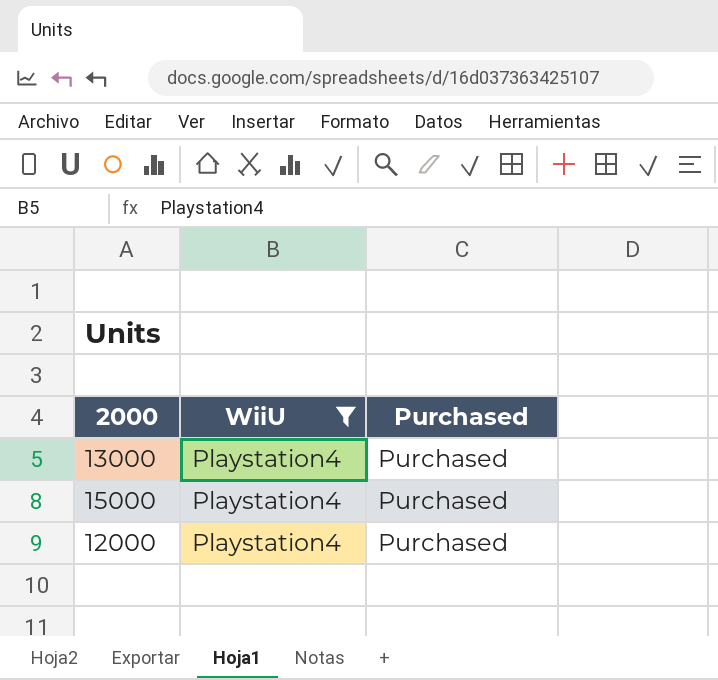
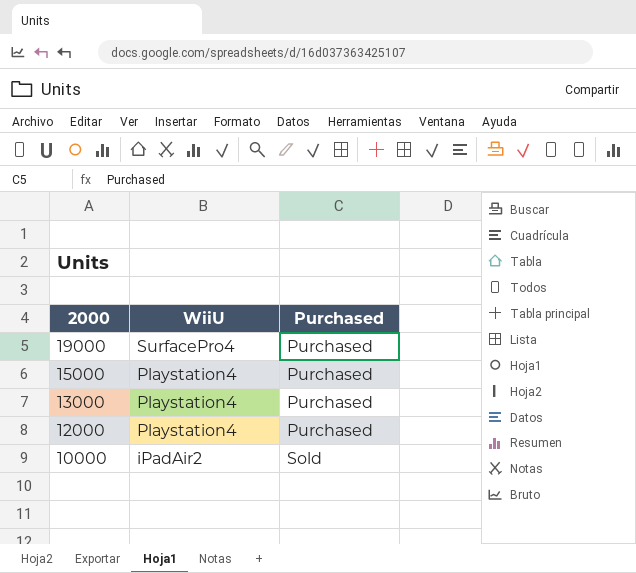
filter: WiiU = Playstation4 -> none
row order: none -> 2000 descending

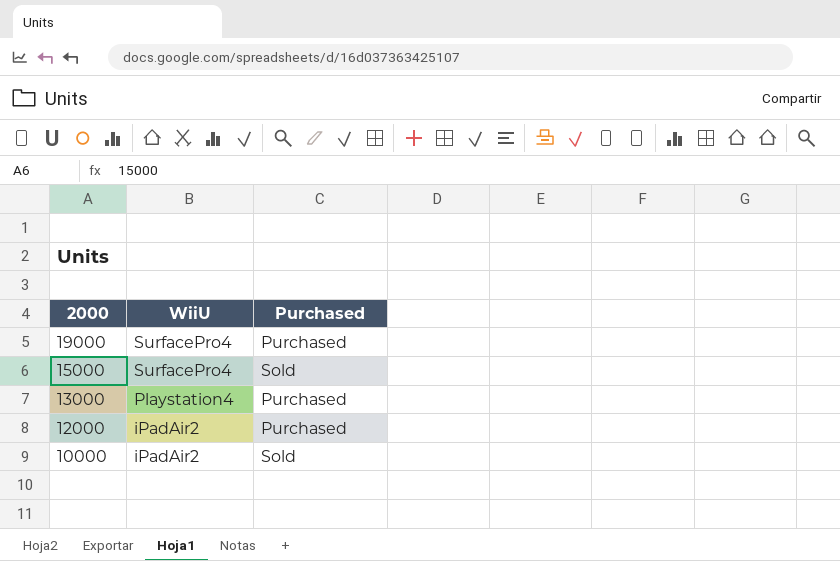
15000 | WiiU: Playstation4 -> SurfacePro4
15000 | Purchased: Purchased -> Sold
12000 | WiiU: Playstation4 -> iPadAir2

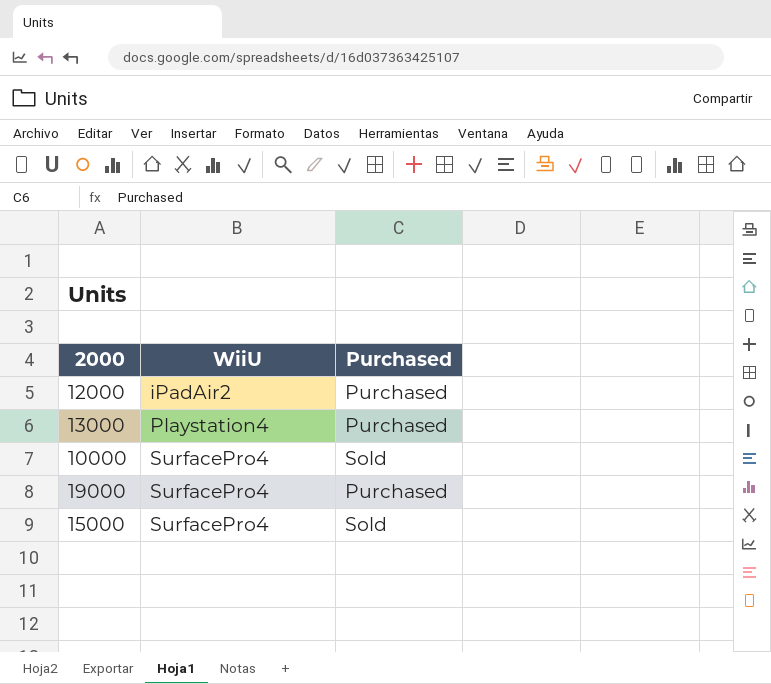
row order: 2000 descending -> WiiU ascending
10000 | WiiU: iPadAir2 -> SurfacePro4

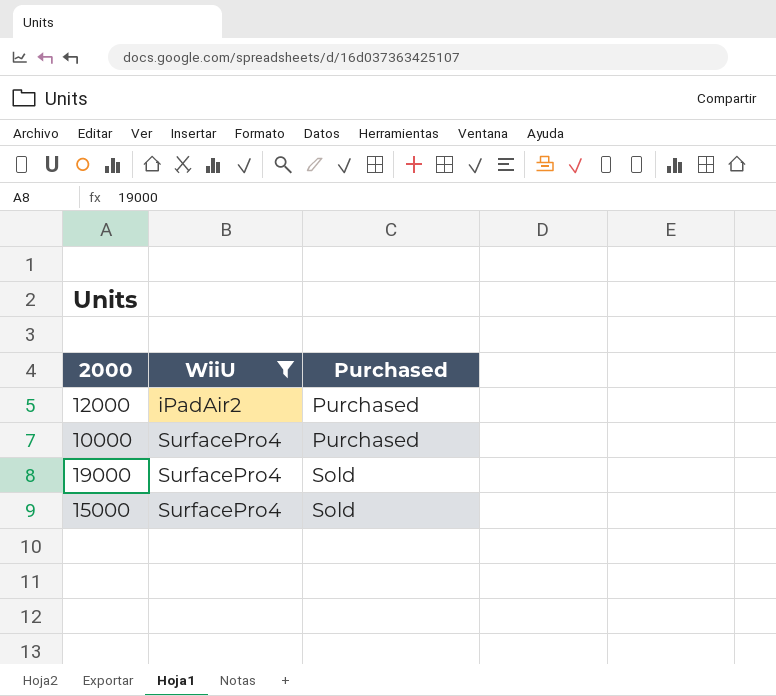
filter: none -> WiiU != Playstation4
10000 | Purchased: Sold -> Purchased
19000 | Purchased: Purchased -> Sold

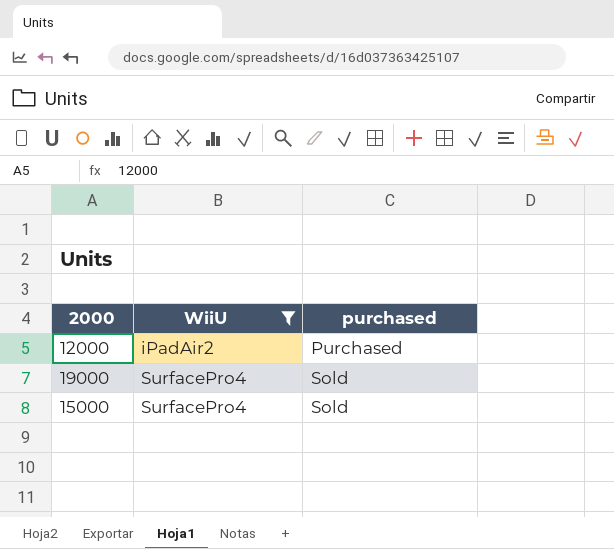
column name: Purchased -> purchased
row 10000: SurfacePro4 | Purchased -> none

